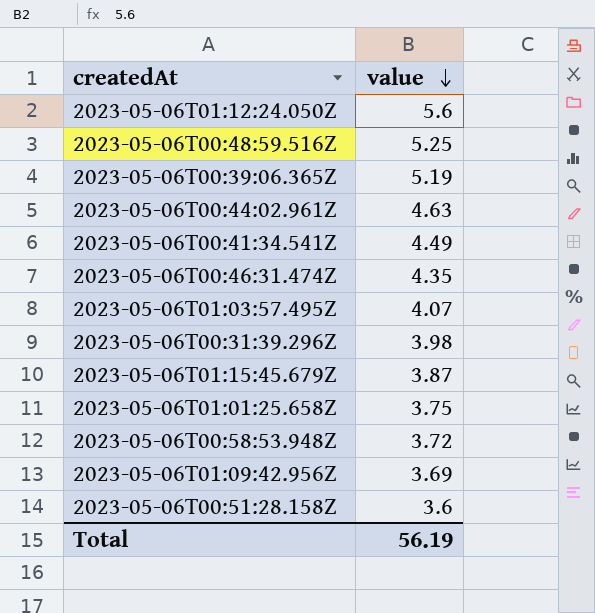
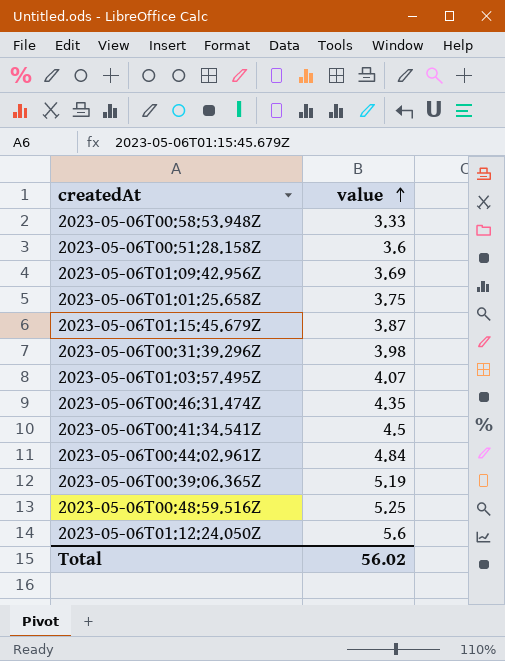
row order: value descending -> value ascending
2023-05-06T00:58:53.948Z | value: 3.72 -> 3.33
2023-05-06T00:41:34.541Z | value: 4.49 -> 4.5
2023-05-06T00:44:02.961Z | value: 4.63 -> 4.84
Total | value: 56.19 -> 56.02

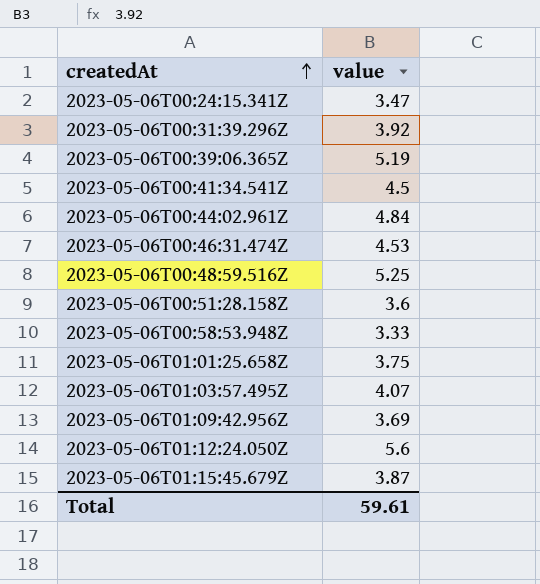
row order: value ascending -> createdAt ascending
row 2023-05-06T00:24:15.341Z: none -> 3.47
2023-05-06T00:31:39.296Z | value: 3.98 -> 3.92
2023-05-06T00:46:31.474Z | value: 4.35 -> 4.53
Total | value: 56.02 -> 59.61

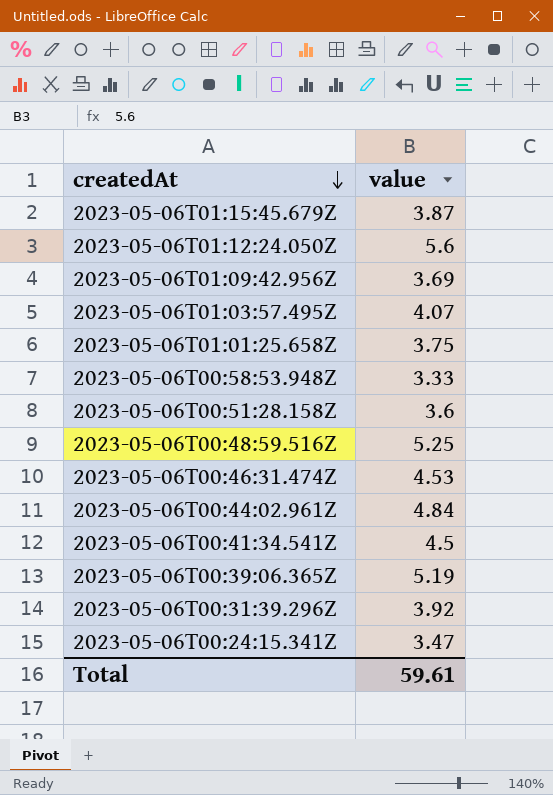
row order: createdAt ascending -> createdAt descending

